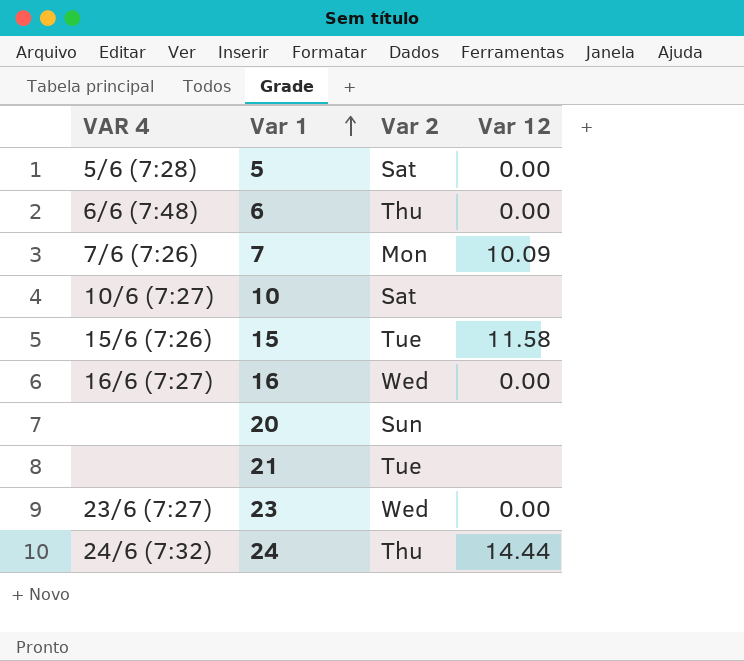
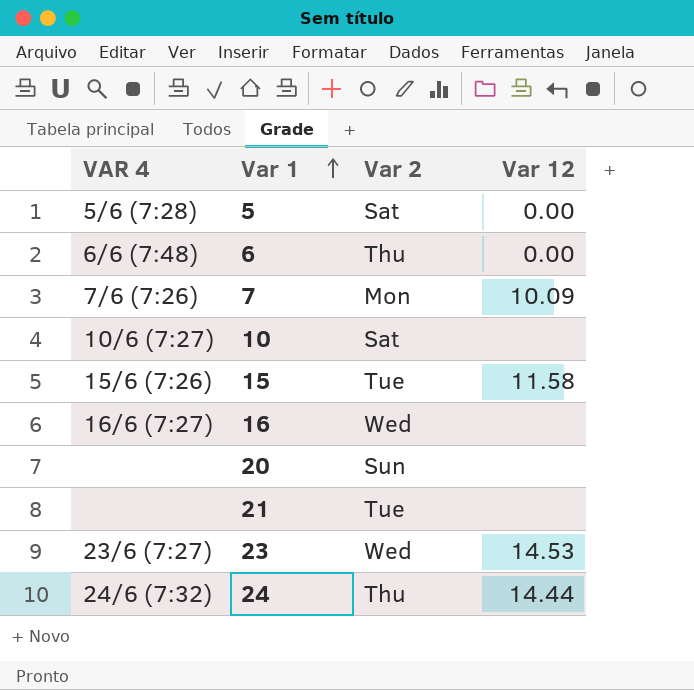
16 | Var 12: 0.00 -> none
23 | Var 12: 0.00 -> 14.53

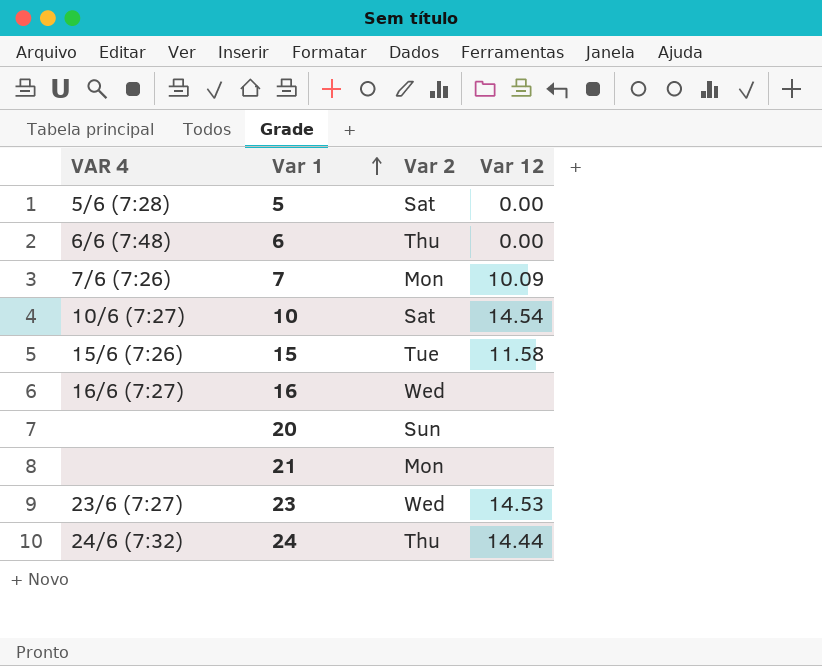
10 | Var 12: none -> 14.54
21 | Var 2: Tue -> Mon

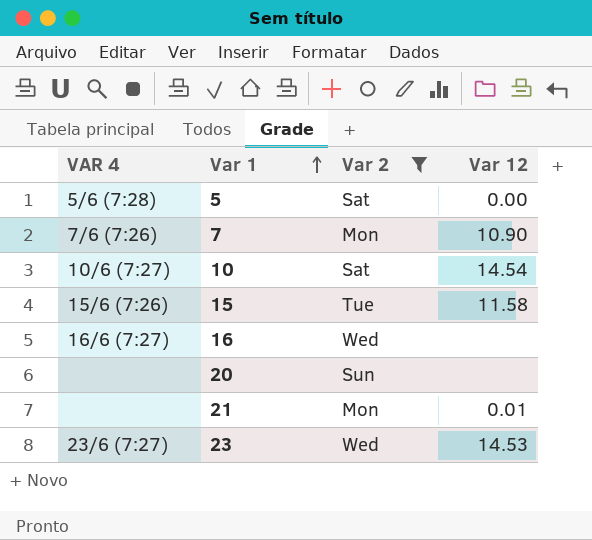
filter: none -> Var 2 != Thu
7 | Var 12: 10.09 -> 10.90
21 | Var 12: none -> 0.01

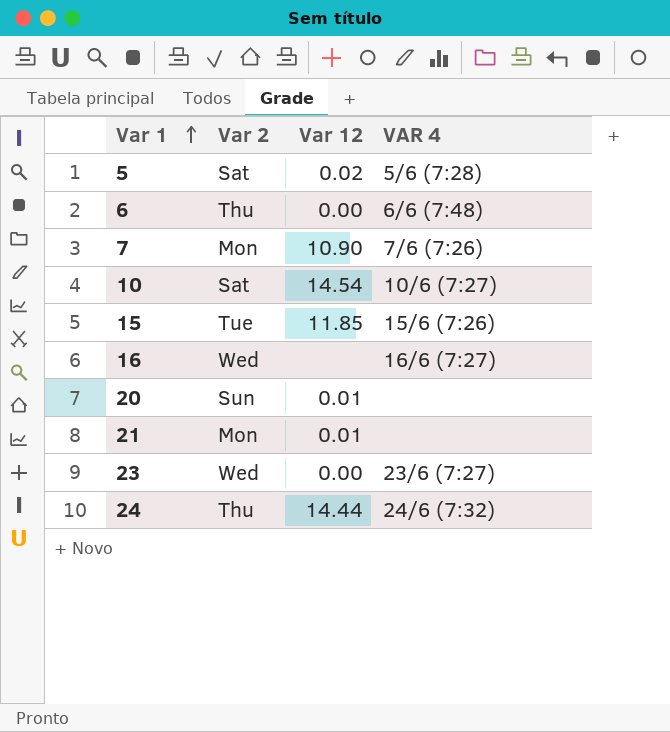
filter: Var 2 != Thu -> none
column VAR 4 | position: 1 -> 4
5 | Var 12: 0.00 -> 0.02
15 | Var 12: 11.58 -> 11.85
20 | Var 12: none -> 0.01
23 | Var 12: 14.53 -> 0.00

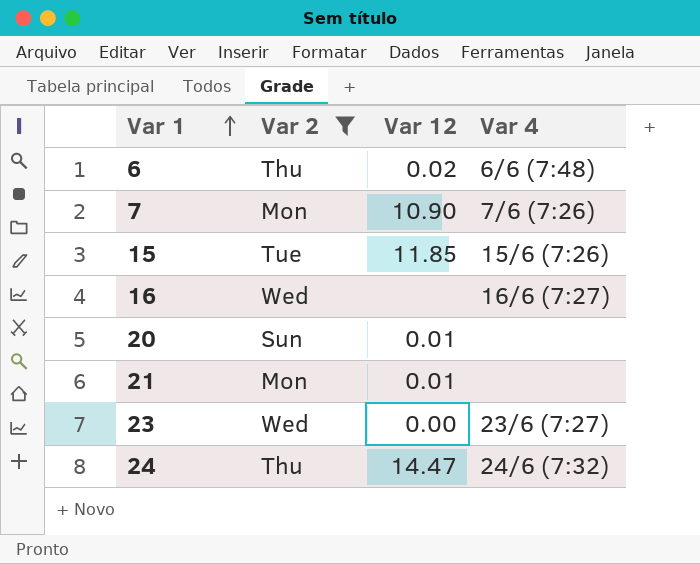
filter: none -> Var 2 != Sat
column name: VAR 4 -> Var 4
6 | Var 12: 0.00 -> 0.02
24 | Var 12: 14.44 -> 14.47

